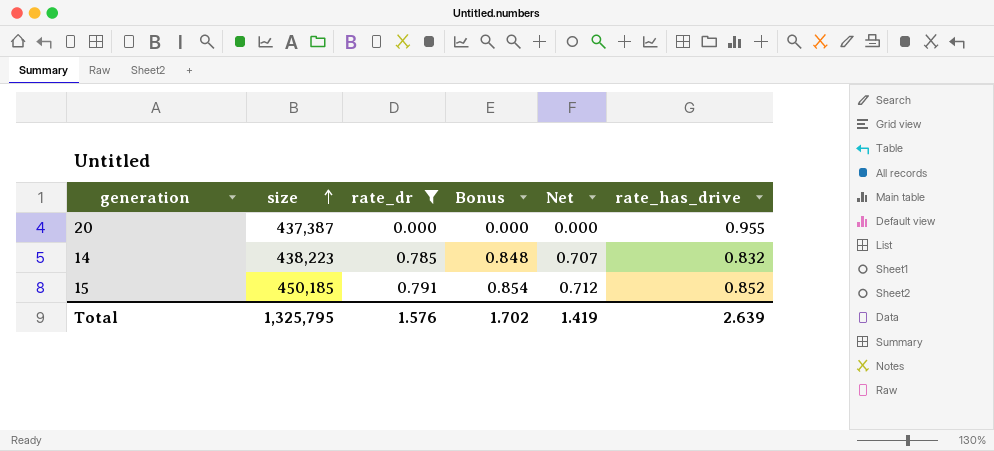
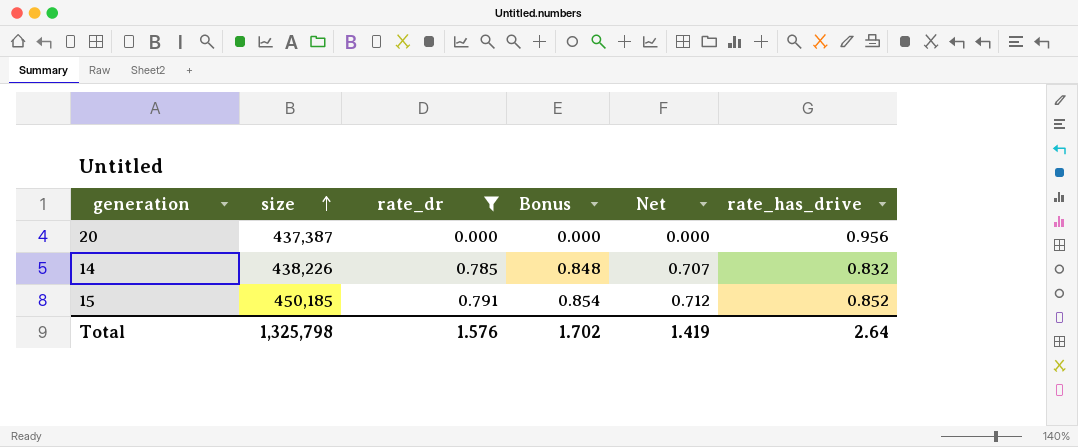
20 | rate_has_drive: 0.955 -> 0.956
14 | size: 438,223 -> 438,226
Total | size: 1,325,795 -> 1,325,798
Total | rate_has_drive: 2.639 -> 2.64

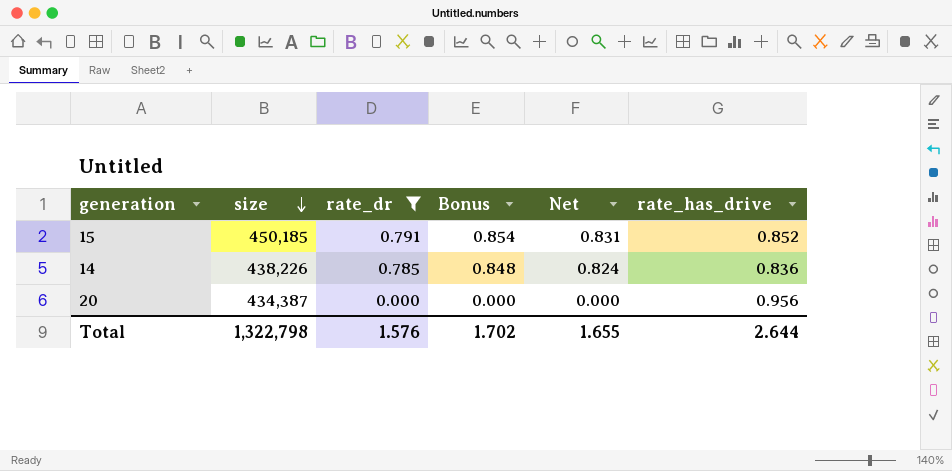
row order: size ascending -> size descending
column Net | formula: [rate_dr] * 0.9 -> [rate_dr] * 1.05
14 | rate_has_drive: 0.832 -> 0.836
20 | size: 437,387 -> 434,387
Total | size: 1,325,798 -> 1,322,798
Total | Net: 1.419 -> 1.655
Total | rate_has_drive: 2.64 -> 2.644

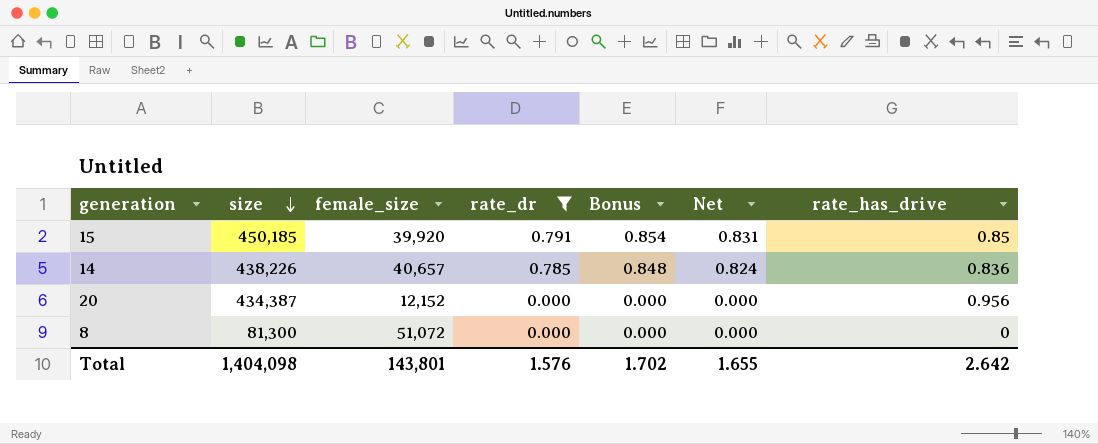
column female_size | position: none -> 3
15 | rate_has_drive: 0.852 -> 0.85
row 8: none -> 81,300 | 51,072 | 0.000 | 0.000 | 0.000 | 0
Total | size: 1,322,798 -> 1,404,098
Total | rate_has_drive: 2.644 -> 2.642

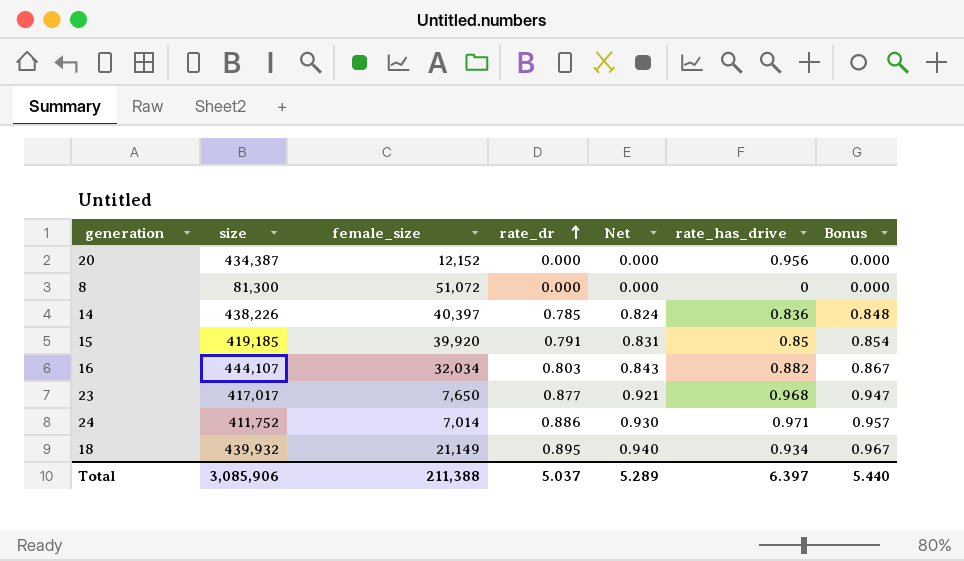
filter: rate_dr <= 0.791 -> none
row order: size descending -> rate_dr ascending
column Bonus | position: 5 -> 7
14 | female_size: 40,657 -> 40,397
15 | size: 450,185 -> 419,185
Total | size: 1,404,098 -> 3,085,906
Total | female_size: 143,801 -> 211,388
Total | rate_dr: 1.576 -> 5.037
Total | Net: 1.655 -> 5.289
Total | rate_has_drive: 2.642 -> 6.397
Total | Bonus: 1.702 -> 5.440

